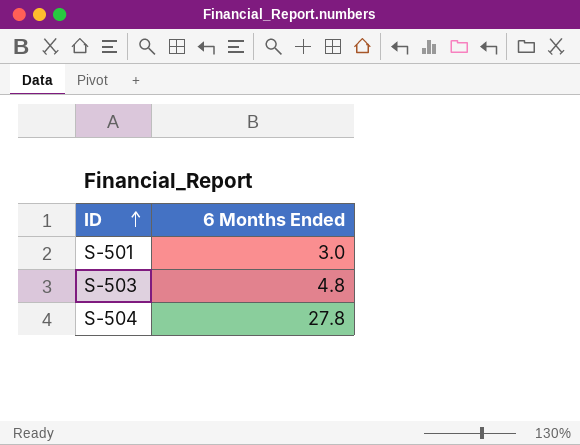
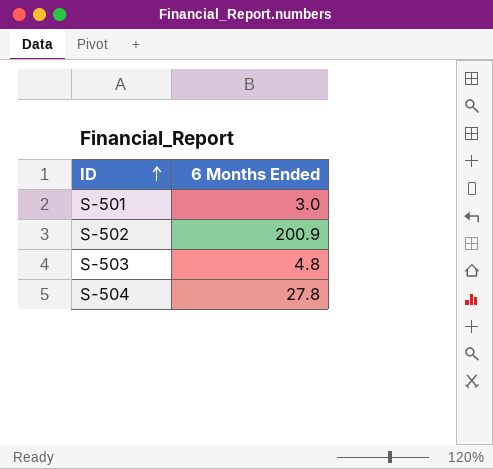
row S-502: none -> 200.9

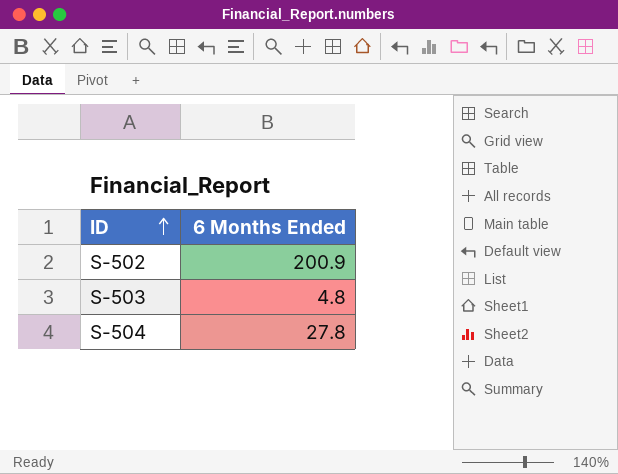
row S-501: 3.0 -> none

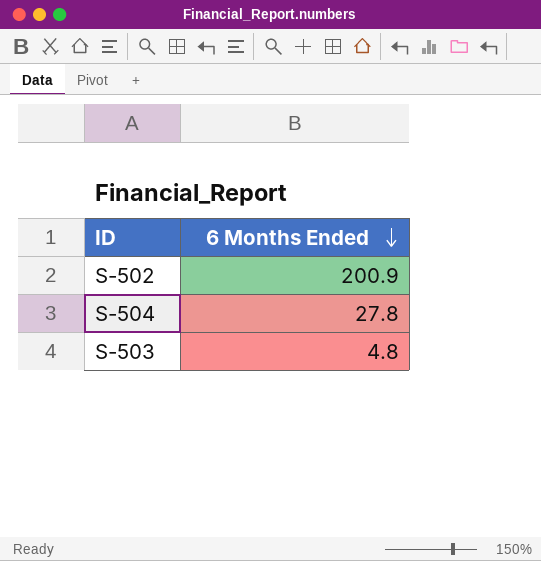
row order: ID ascending -> 6 Months Ended descending

